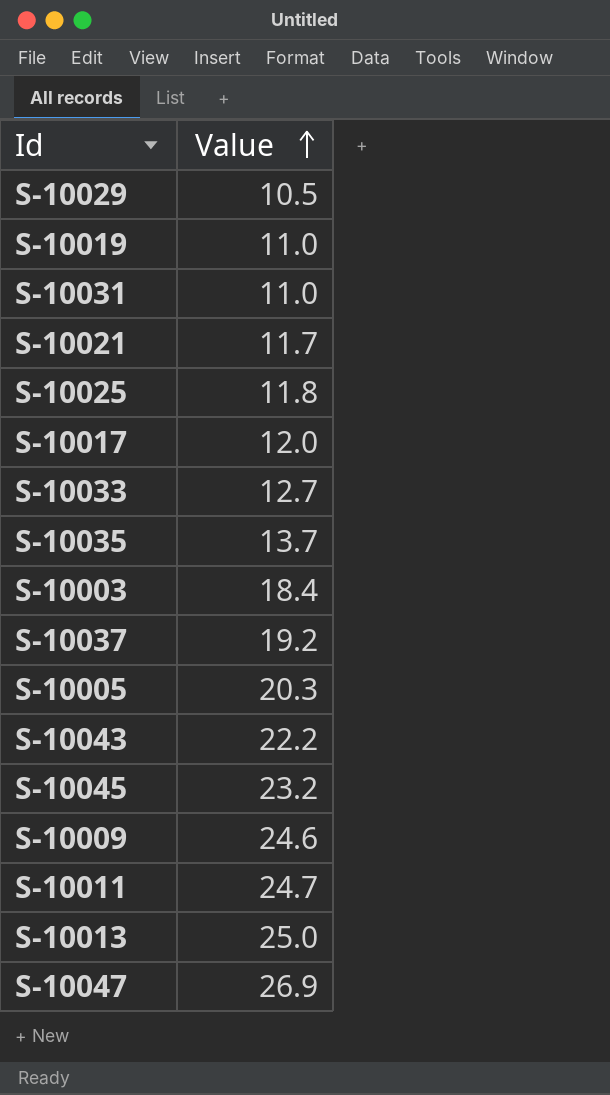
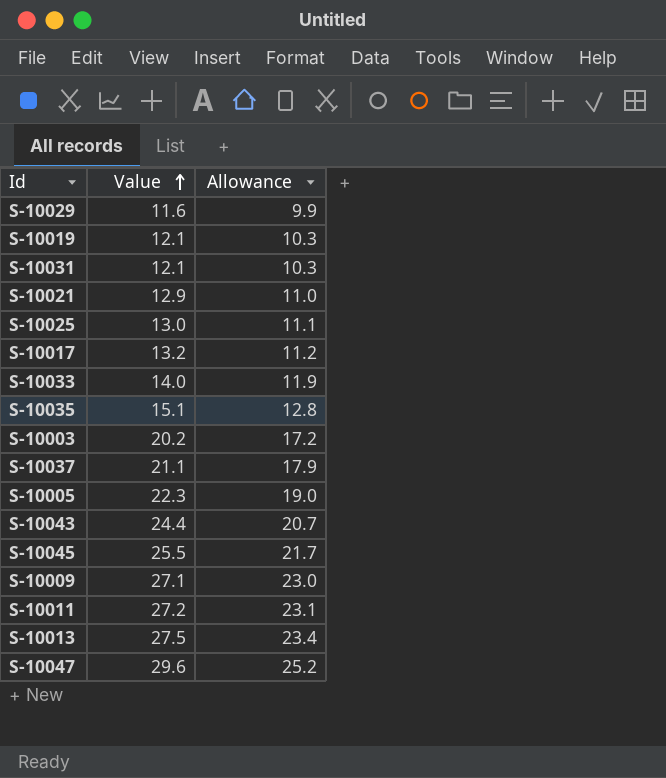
column Allowance | formula: none -> [Value] * 0.85
S-10029 | Value: 10.5 -> 11.6
S-10019 | Value: 11.0 -> 12.1
S-10031 | Value: 11.0 -> 12.1
S-10021 | Value: 11.7 -> 12.9
S-10025 | Value: 11.8 -> 13.0
S-10017 | Value: 12.0 -> 13.2
S-10033 | Value: 12.7 -> 14.0
S-10035 | Value: 13.7 -> 15.1
S-10003 | Value: 18.4 -> 20.2
S-10037 | Value: 19.2 -> 21.1
S-10005 | Value: 20.3 -> 22.3
S-10043 | Value: 22.2 -> 24.4
S-10045 | Value: 23.2 -> 25.5
S-10009 | Value: 24.6 -> 27.1
S-10011 | Value: 24.7 -> 27.2
S-10013 | Value: 25.0 -> 27.5
S-10047 | Value: 26.9 -> 29.6

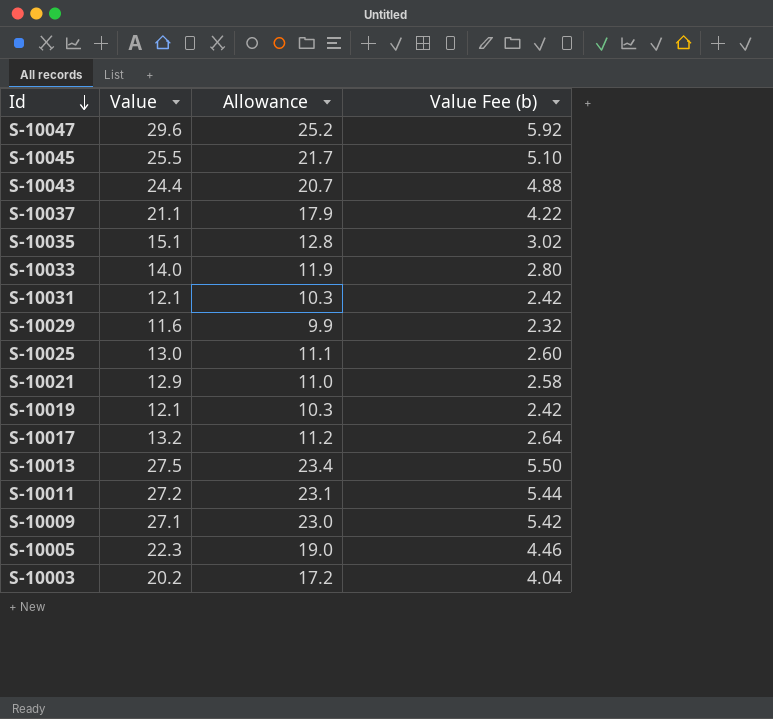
row order: Value ascending -> Id descending
column Value Fee (b) | formula: none -> [Value] * 0.2

